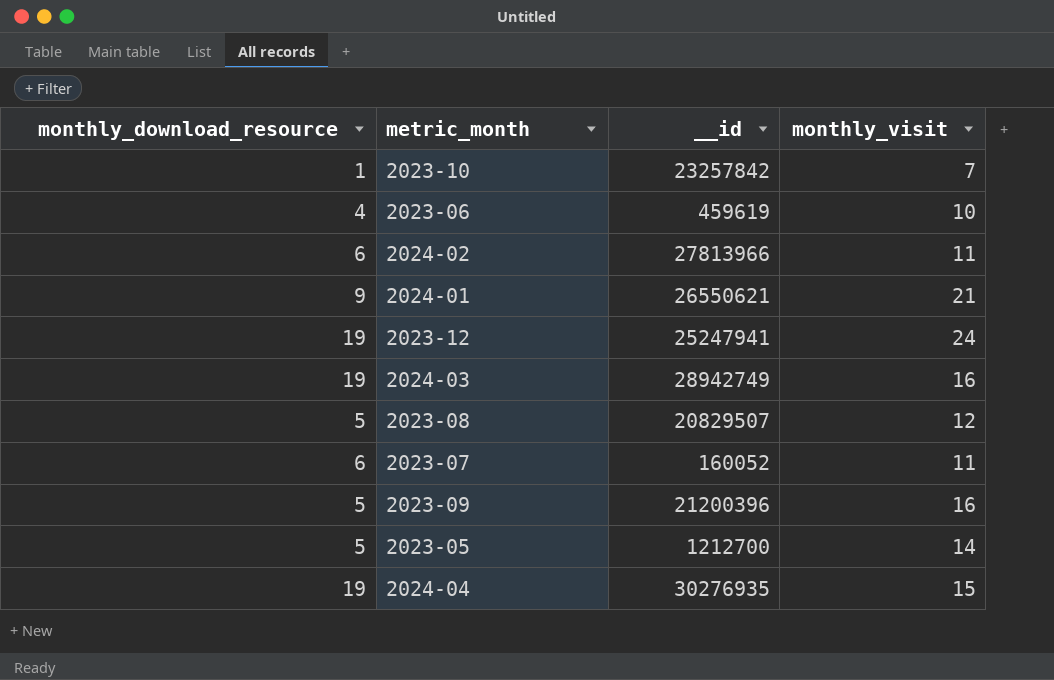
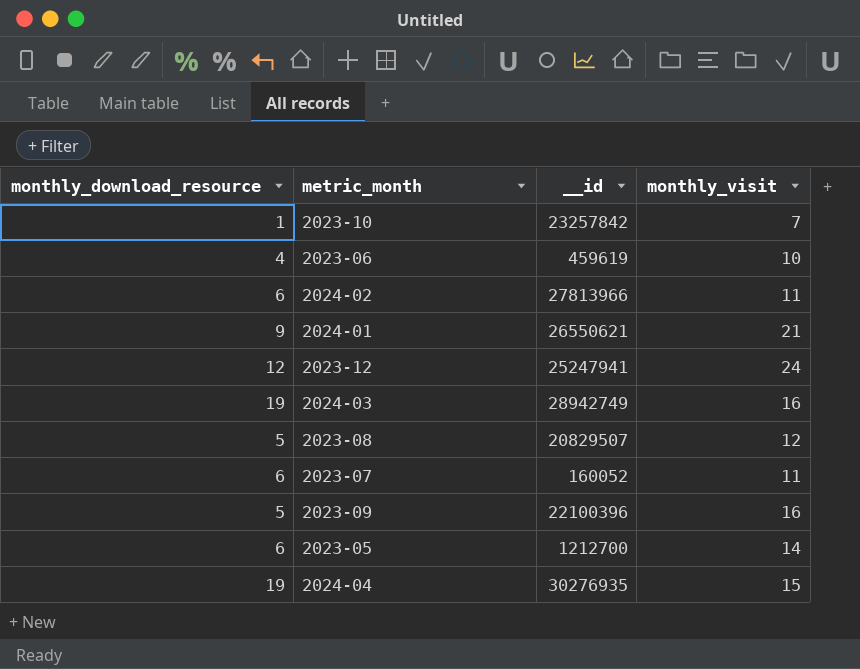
2023-12 | monthly_download_resource: 19 -> 12
2023-09 | __id: 21200396 -> 22100396
2023-05 | monthly_download_resource: 5 -> 6

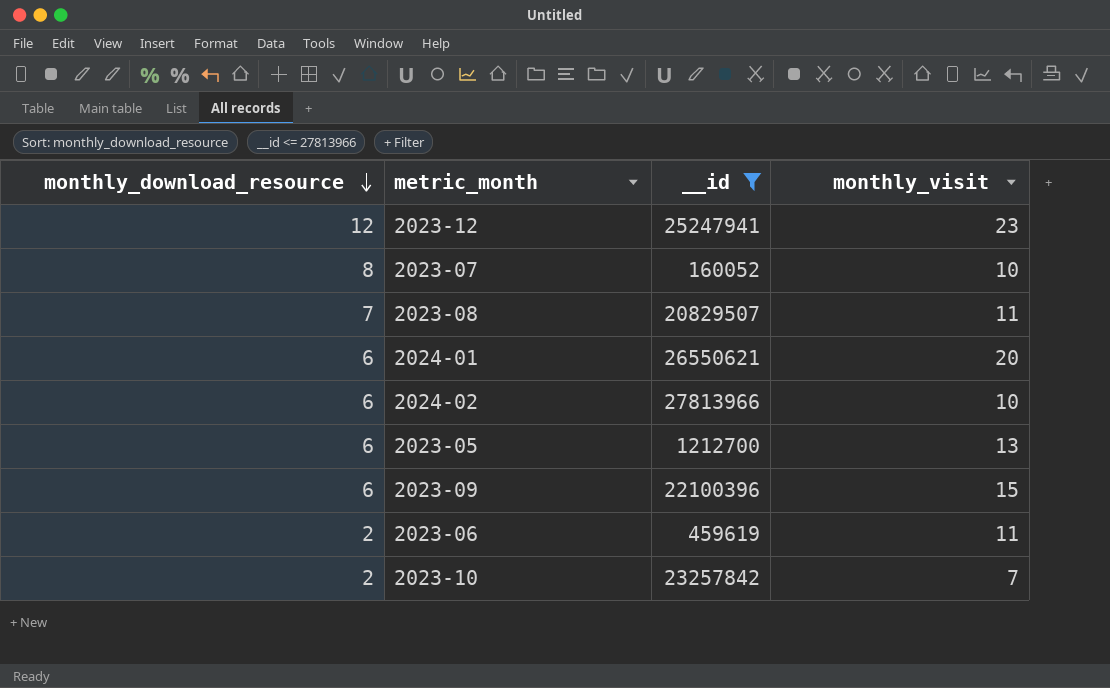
filter: none -> __id <= 27813966
row order: none -> monthly_download_resource descending
2023-12 | monthly_visit: 24 -> 23
2023-07 | monthly_download_resource: 6 -> 8
2023-07 | monthly_visit: 11 -> 10
2023-08 | monthly_download_resource: 5 -> 7
2023-08 | monthly_visit: 12 -> 11
2024-01 | monthly_download_resource: 9 -> 6
2024-01 | monthly_visit: 21 -> 20
2024-02 | monthly_visit: 11 -> 10
2023-05 | monthly_visit: 14 -> 13
2023-09 | monthly_download_resource: 5 -> 6
2023-09 | monthly_visit: 16 -> 15
2023-06 | monthly_download_resource: 4 -> 2
2023-06 | monthly_visit: 10 -> 11
2023-10 | monthly_download_resource: 1 -> 2

